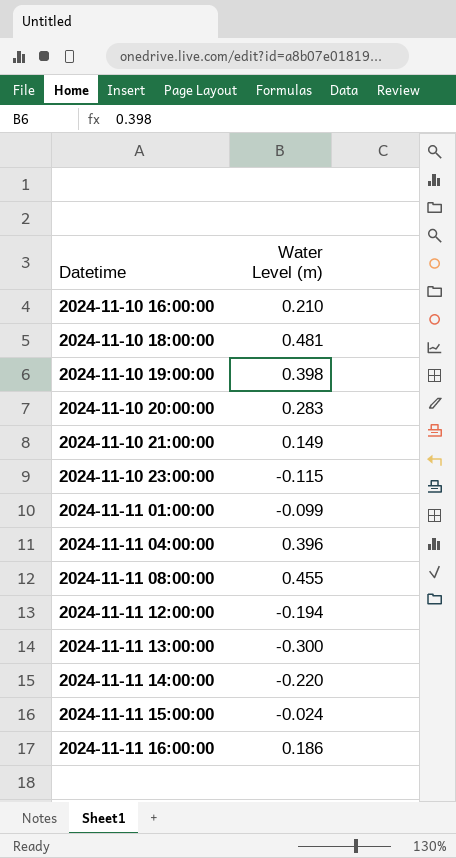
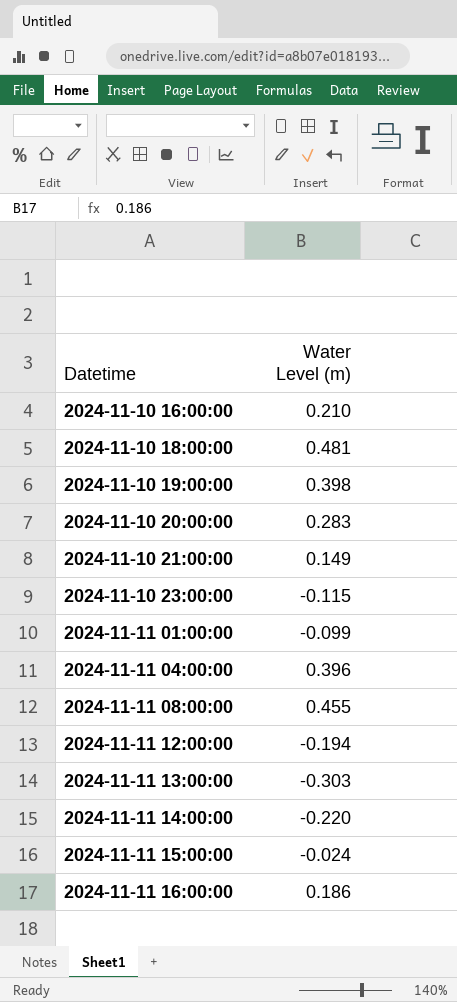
2024-11-11 13:00:00 | Water Level (m): -0.300 -> -0.303

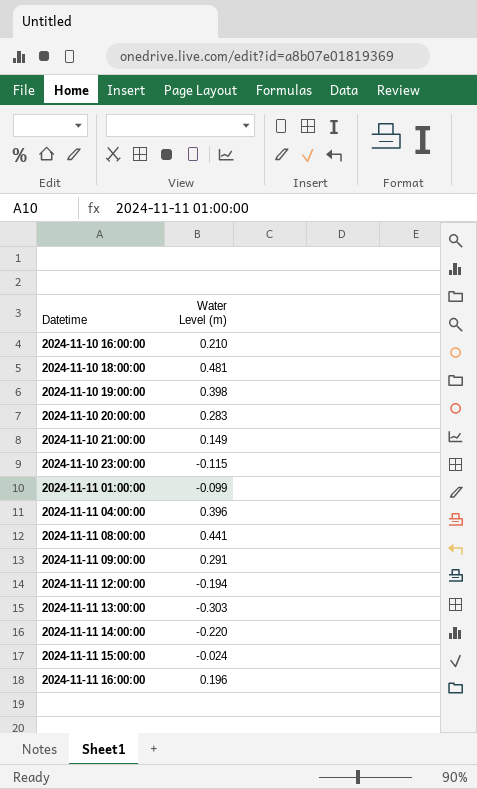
2024-11-11 08:00:00 | Water Level (m): 0.455 -> 0.441
row 2024-11-11 09:00:00: none -> 0.291
2024-11-11 16:00:00 | Water Level (m): 0.186 -> 0.196

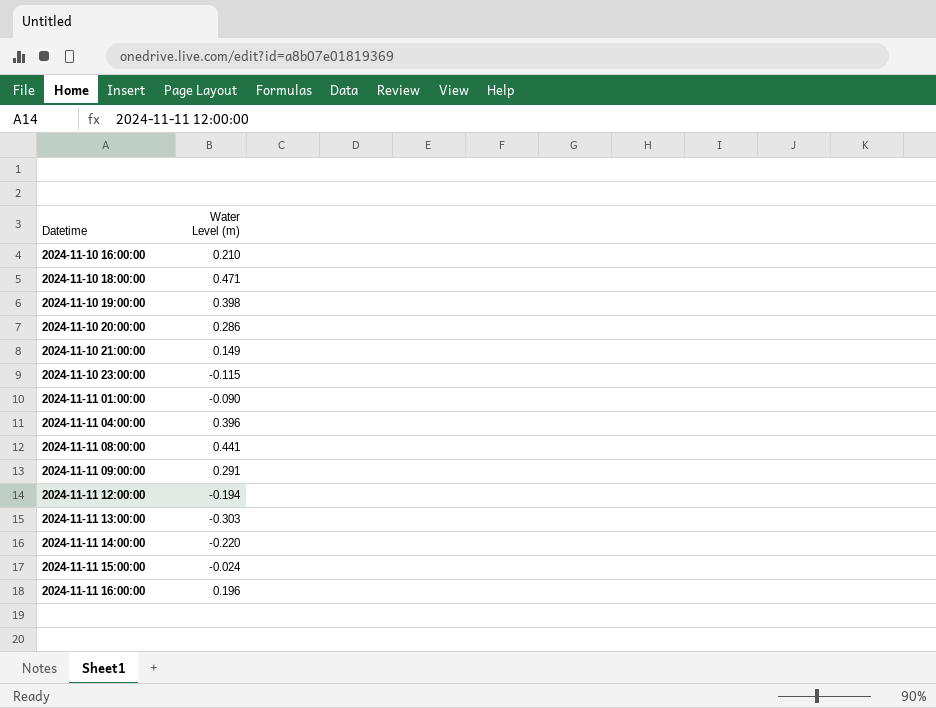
2024-11-10 18:00:00 | Water Level (m): 0.481 -> 0.471
2024-11-10 20:00:00 | Water Level (m): 0.283 -> 0.286
2024-11-11 01:00:00 | Water Level (m): -0.099 -> -0.090

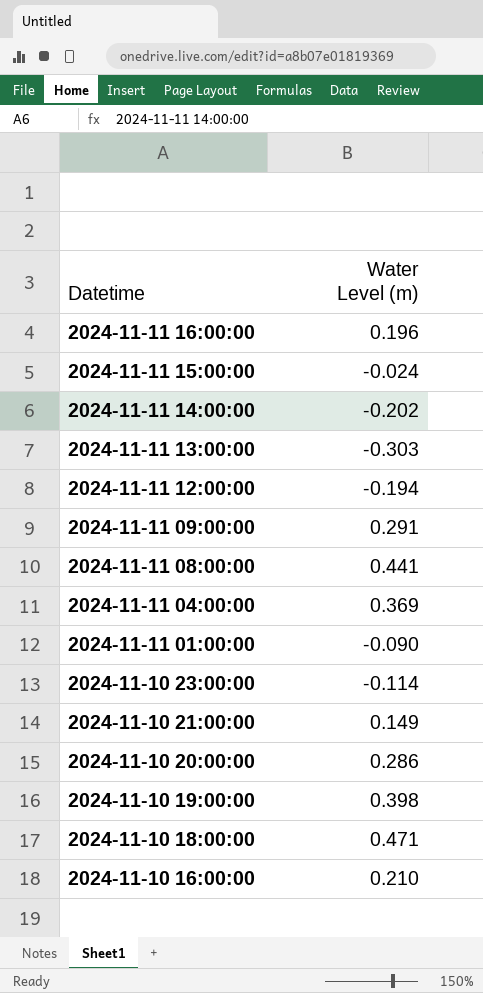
row order: Datetime ascending -> Datetime descending
2024-11-11 14:00:00 | Water Level (m): -0.220 -> -0.202
2024-11-11 04:00:00 | Water Level (m): 0.396 -> 0.369
2024-11-10 23:00:00 | Water Level (m): -0.115 -> -0.114

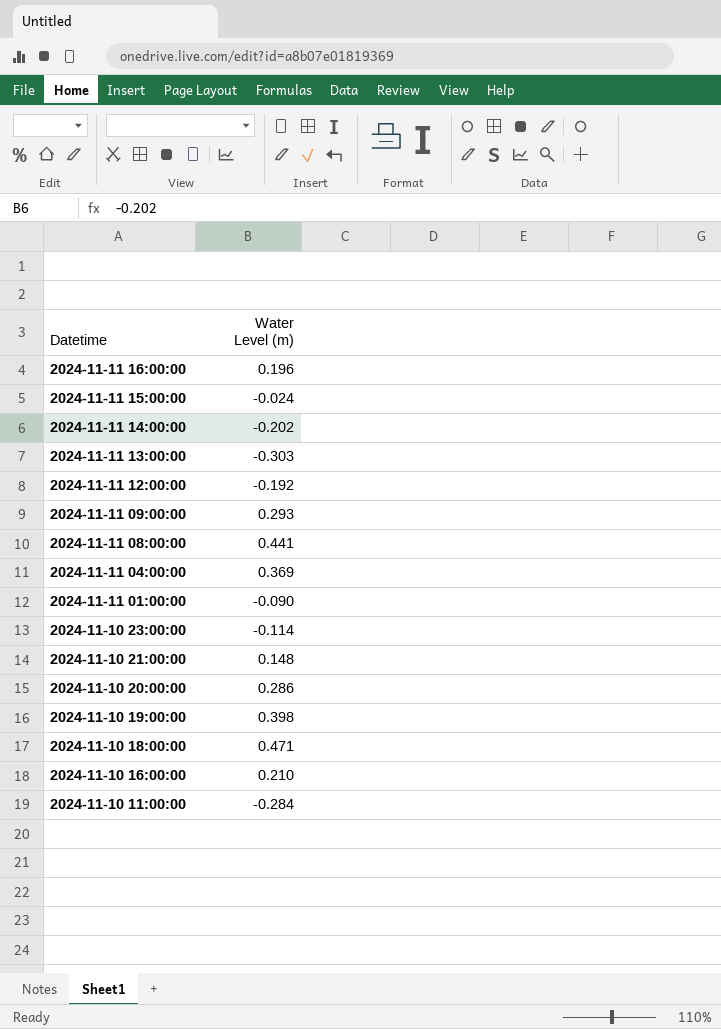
2024-11-11 12:00:00 | Water Level (m): -0.194 -> -0.192
2024-11-11 09:00:00 | Water Level (m): 0.291 -> 0.293
2024-11-10 21:00:00 | Water Level (m): 0.149 -> 0.148
row 2024-11-10 11:00:00: none -> -0.284

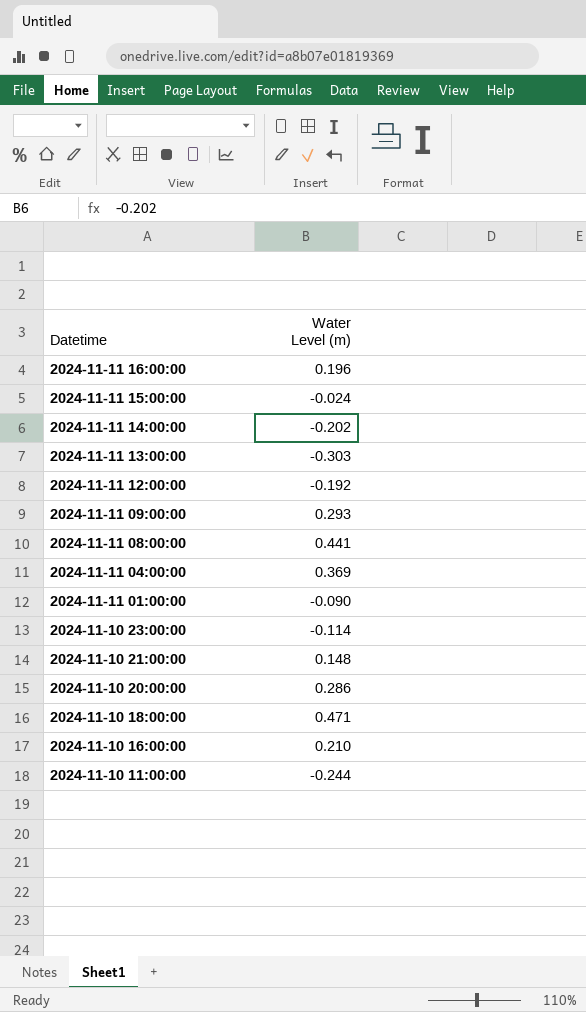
row 2024-11-10 19:00:00: 0.398 -> none
2024-11-10 11:00:00 | Water Level (m): -0.284 -> -0.244

